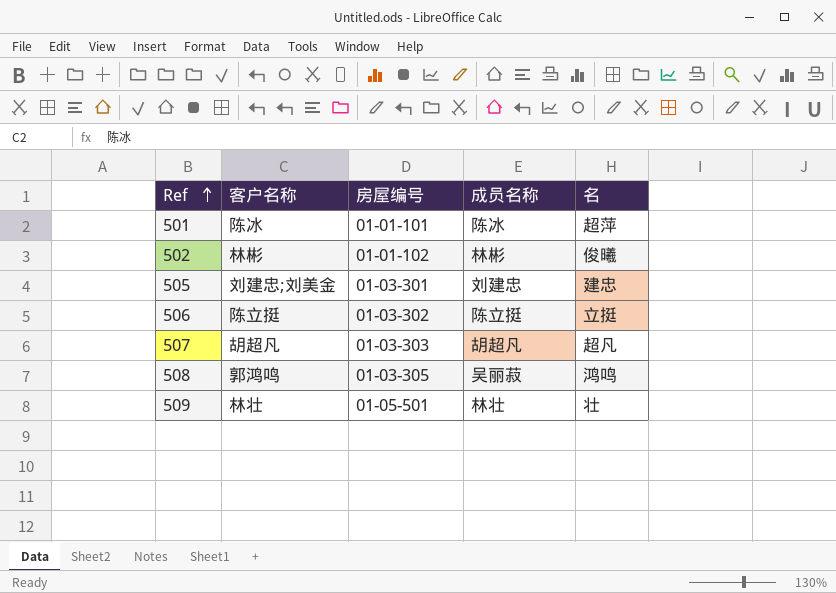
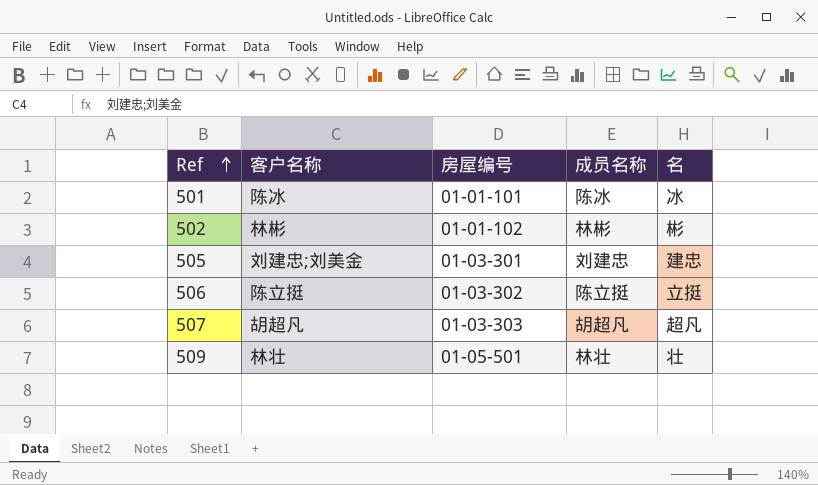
row 508: 郭鸿鸣 | 01-03-305 | 吴丽菽 | 鸿鸣 -> none
501 | 名: 超萍 -> 冰
502 | 名: 俊曦 -> 彬

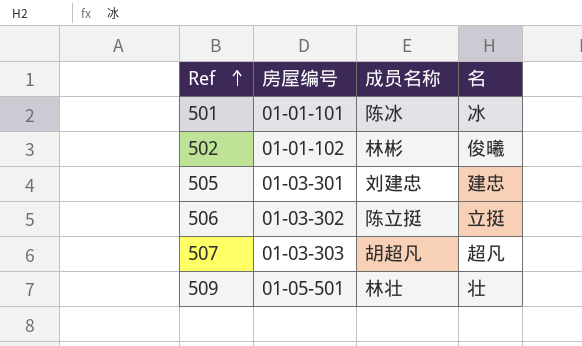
column 客户名称 | position: 2 -> none
502 | 名: 彬 -> 俊曦

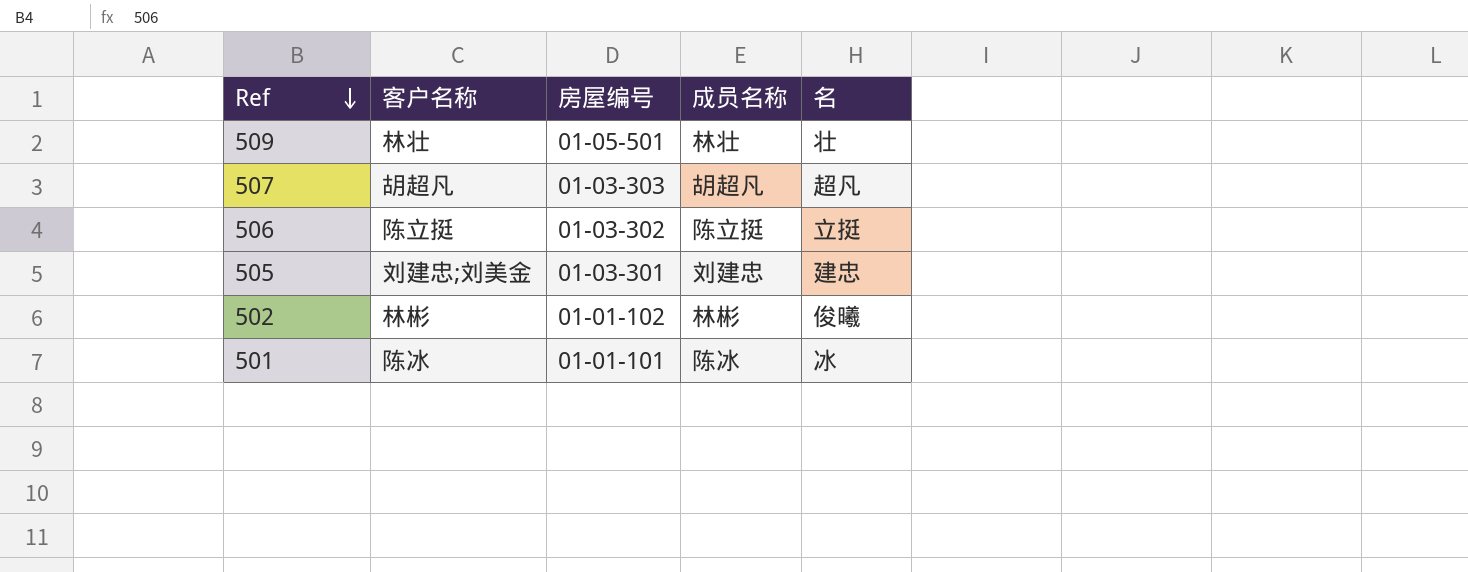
row order: Ref ascending -> Ref descending
column 客户名称 | position: none -> 2

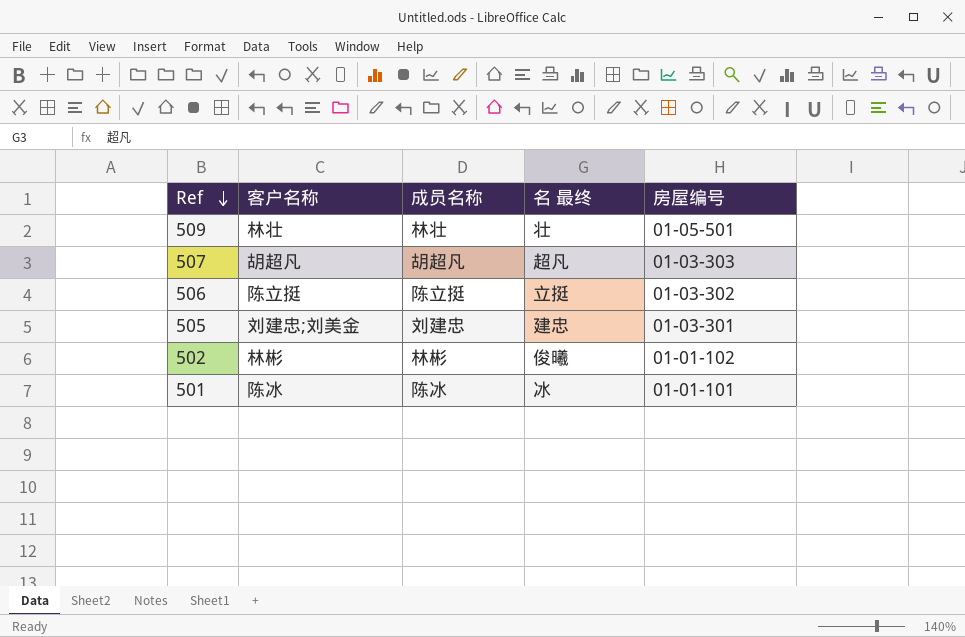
column name: 名 -> 名 最终
column 房屋编号 | position: 3 -> 5

